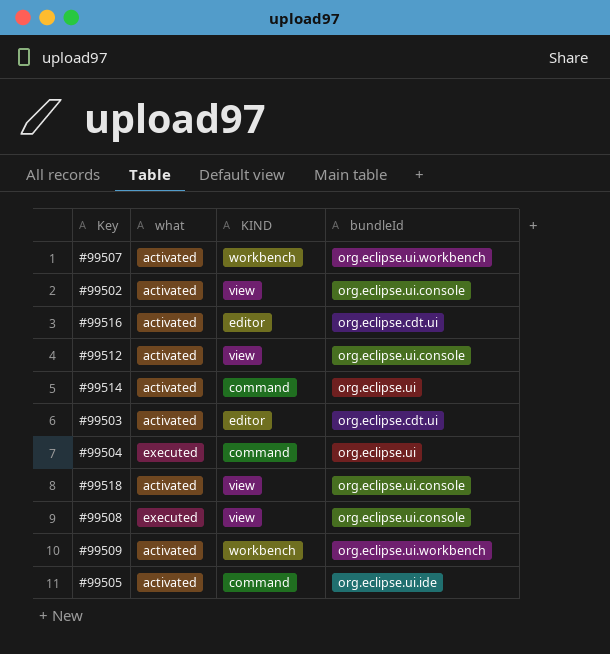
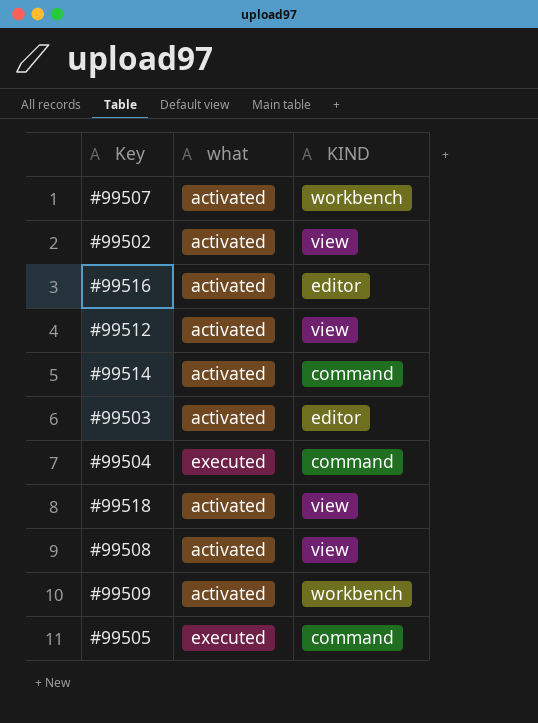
column bundleId | position: 4 -> none
#99508 | what: executed -> activated
#99505 | what: activated -> executed

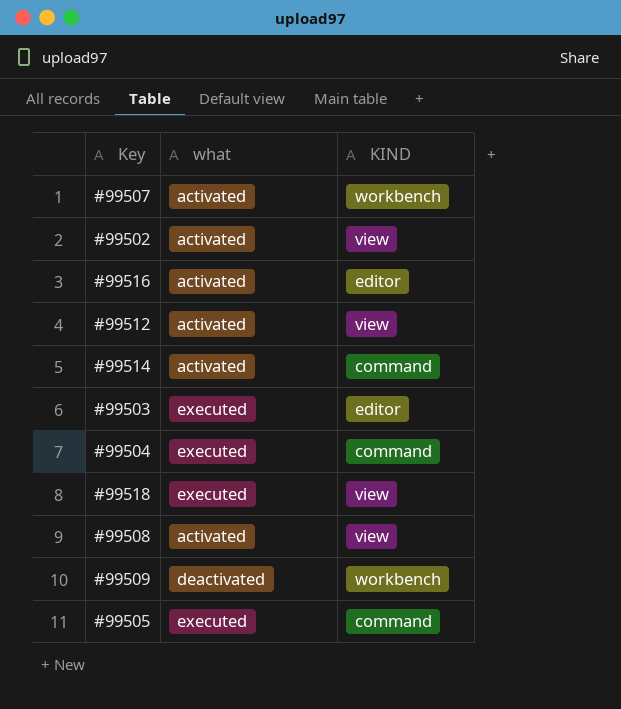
#99503 | what: activated -> executed
#99518 | what: activated -> executed
#99509 | what: activated -> deactivated

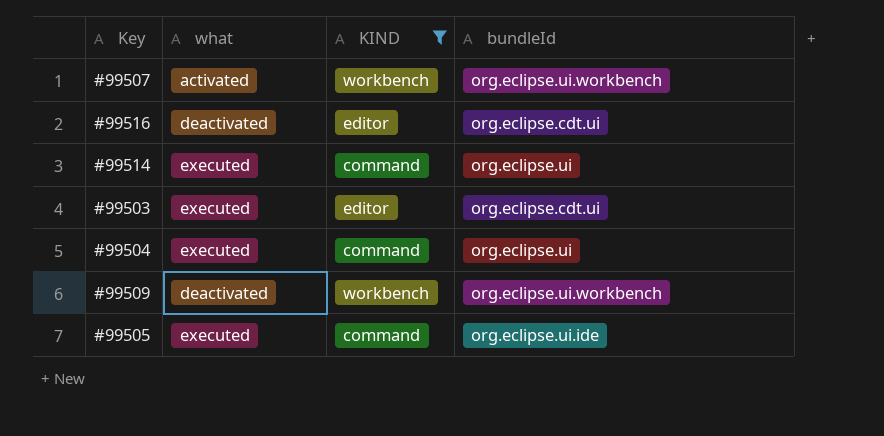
filter: none -> KIND != view
column bundleId | position: none -> 4
#99516 | what: activated -> deactivated
#99514 | what: activated -> executed

